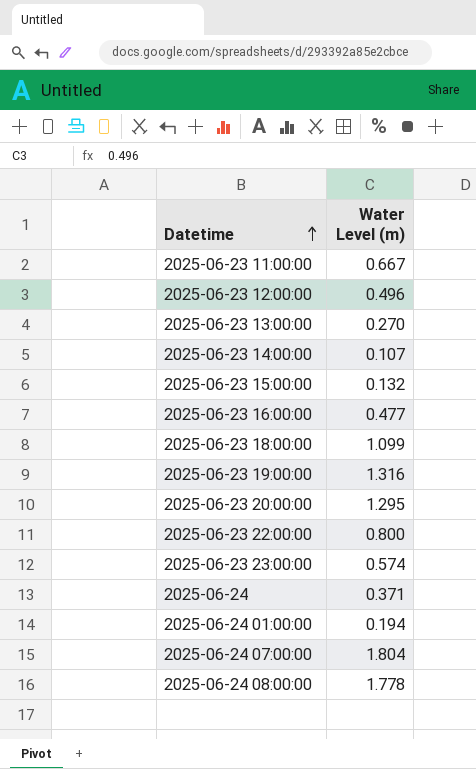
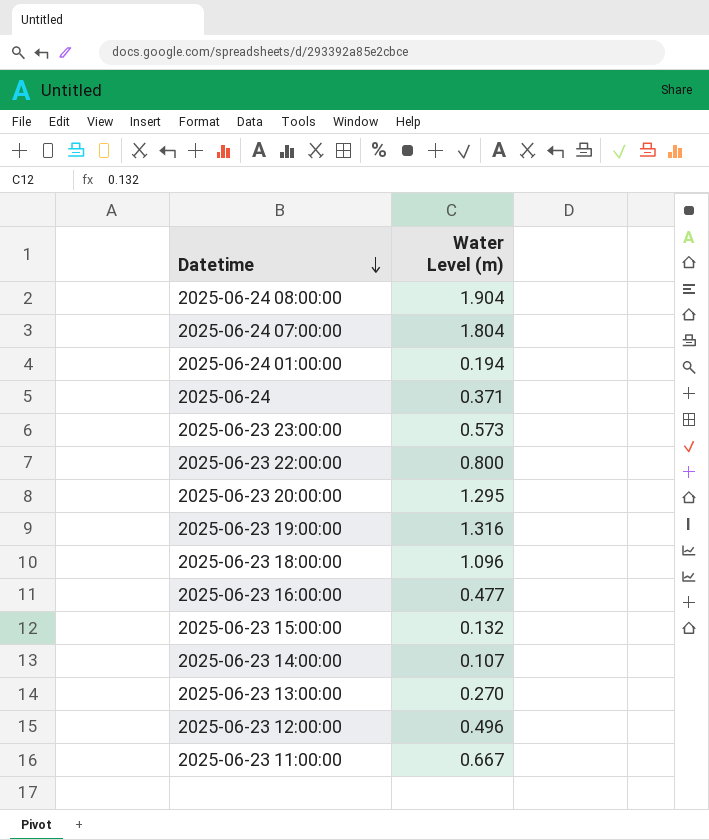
row order: Datetime ascending -> Datetime descending
2025-06-24 08:00:00 | Water Level (m): 1.778 -> 1.904
2025-06-23 23:00:00 | Water Level (m): 0.574 -> 0.573
2025-06-23 18:00:00 | Water Level (m): 1.099 -> 1.096

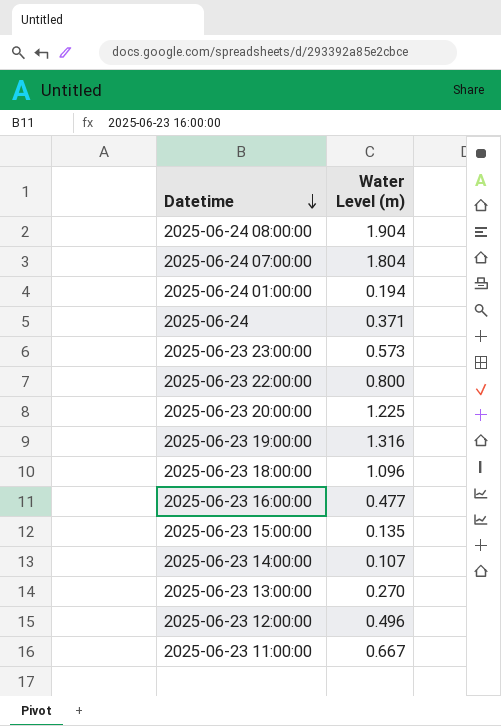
2025-06-23 20:00:00 | Water Level (m): 1.295 -> 1.225
2025-06-23 15:00:00 | Water Level (m): 0.132 -> 0.135

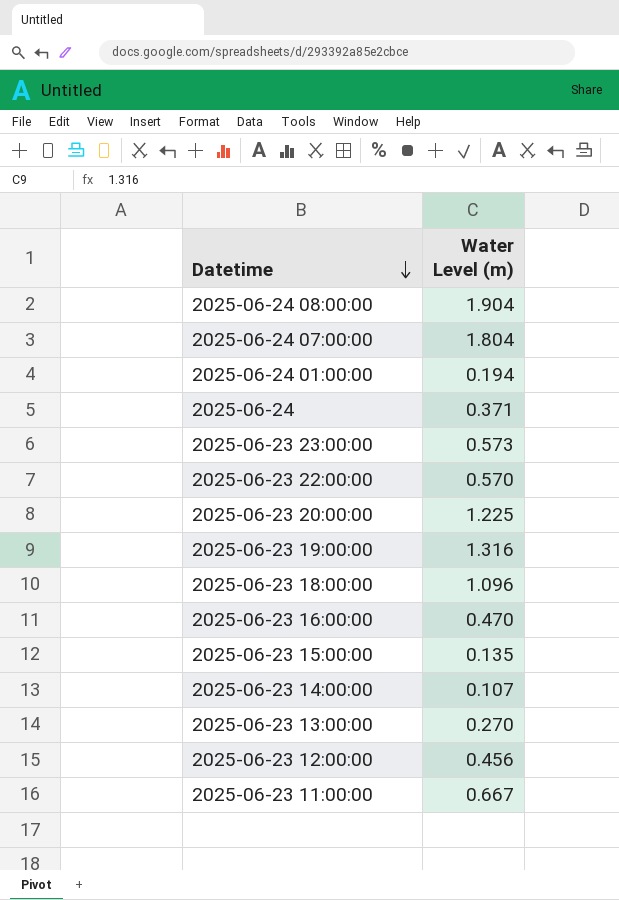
2025-06-23 22:00:00 | Water Level (m): 0.800 -> 0.570
2025-06-23 16:00:00 | Water Level (m): 0.477 -> 0.470
2025-06-23 12:00:00 | Water Level (m): 0.496 -> 0.456

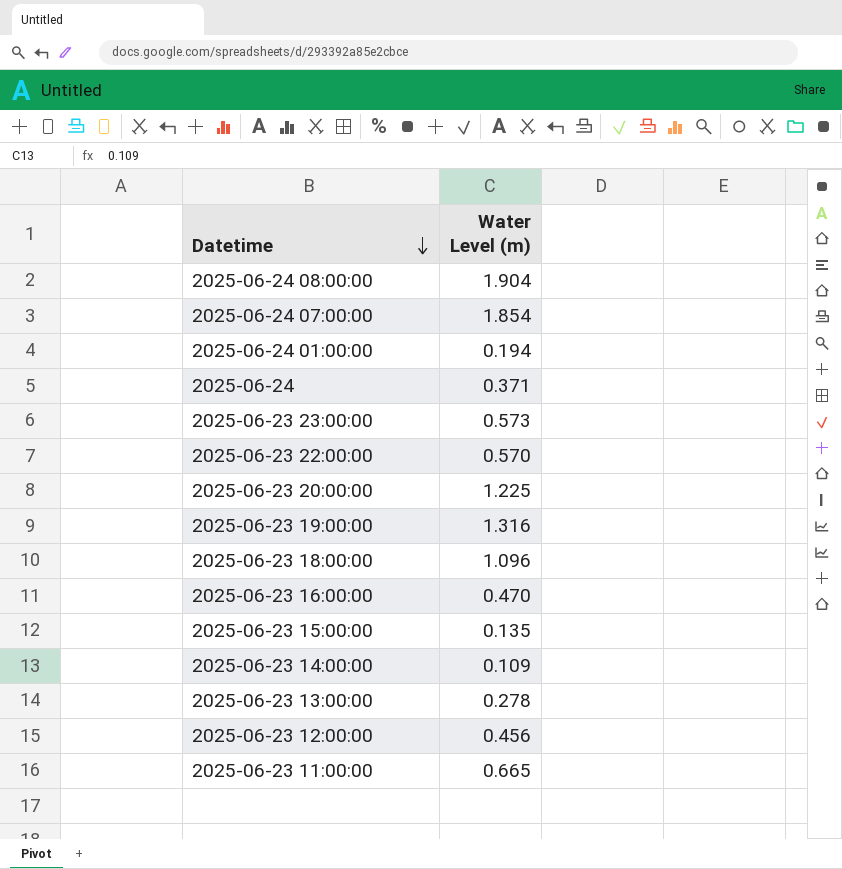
2025-06-24 07:00:00 | Water Level (m): 1.804 -> 1.854
2025-06-23 14:00:00 | Water Level (m): 0.107 -> 0.109
2025-06-23 13:00:00 | Water Level (m): 0.270 -> 0.278
2025-06-23 11:00:00 | Water Level (m): 0.667 -> 0.665

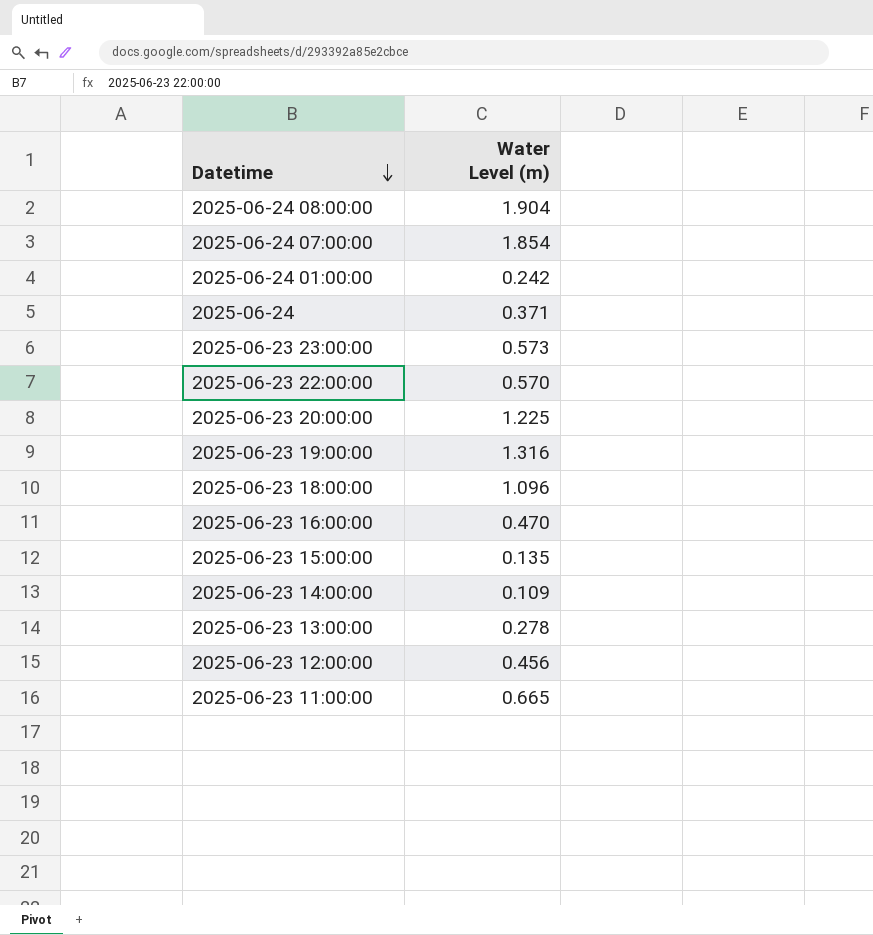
2025-06-24 01:00:00 | Water Level (m): 0.194 -> 0.242

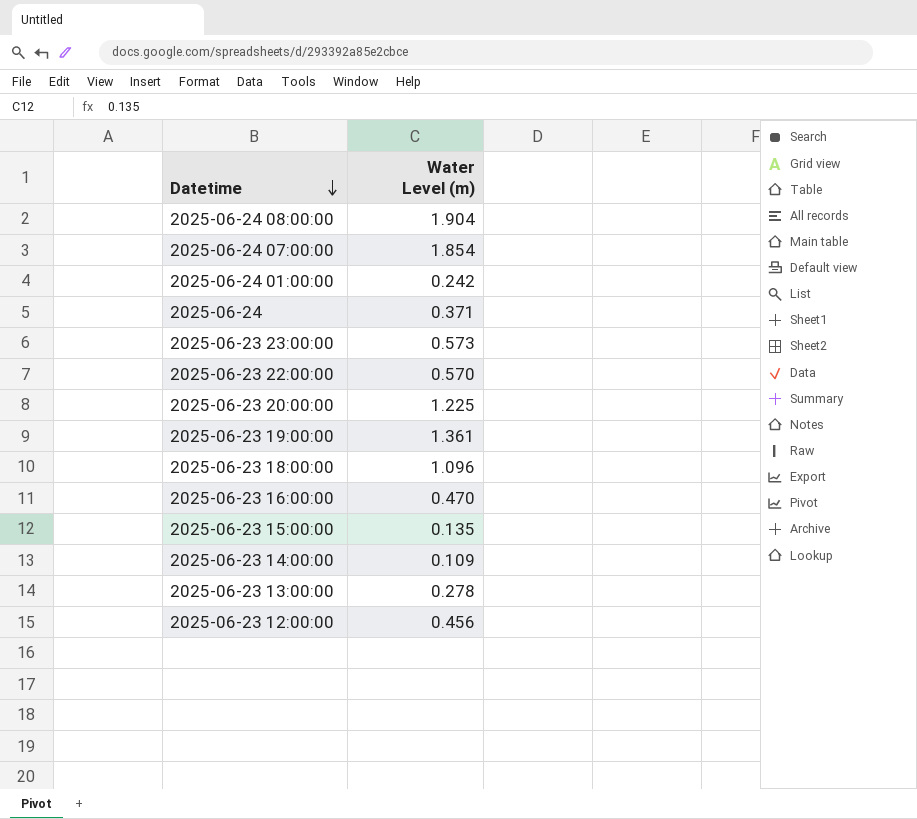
row 2025-06-23 11:00:00: 0.665 -> none
2025-06-23 19:00:00 | Water Level (m): 1.316 -> 1.361

